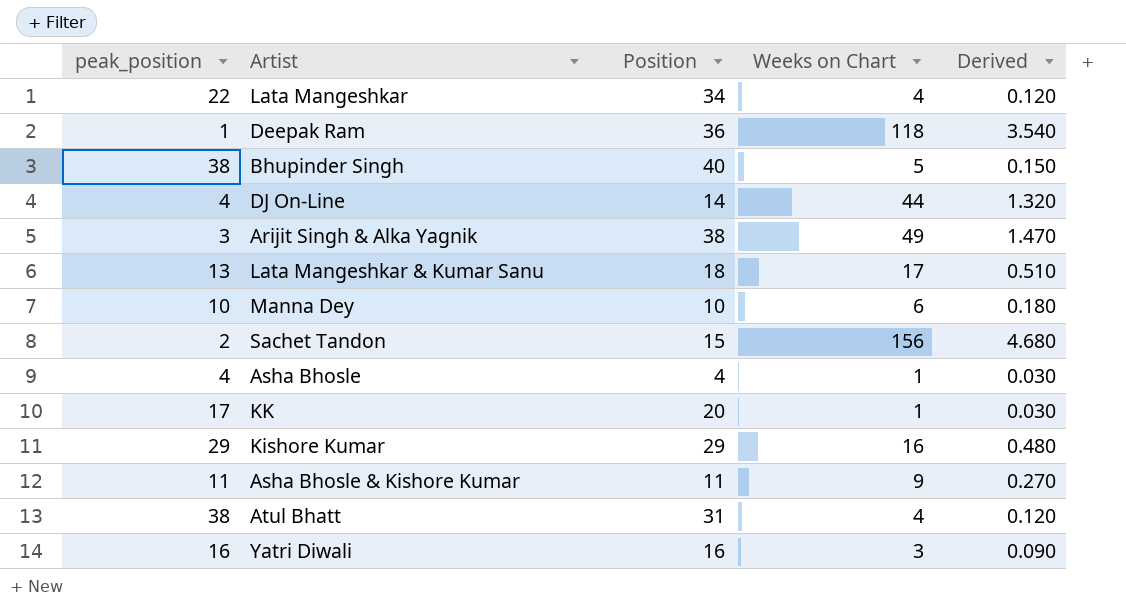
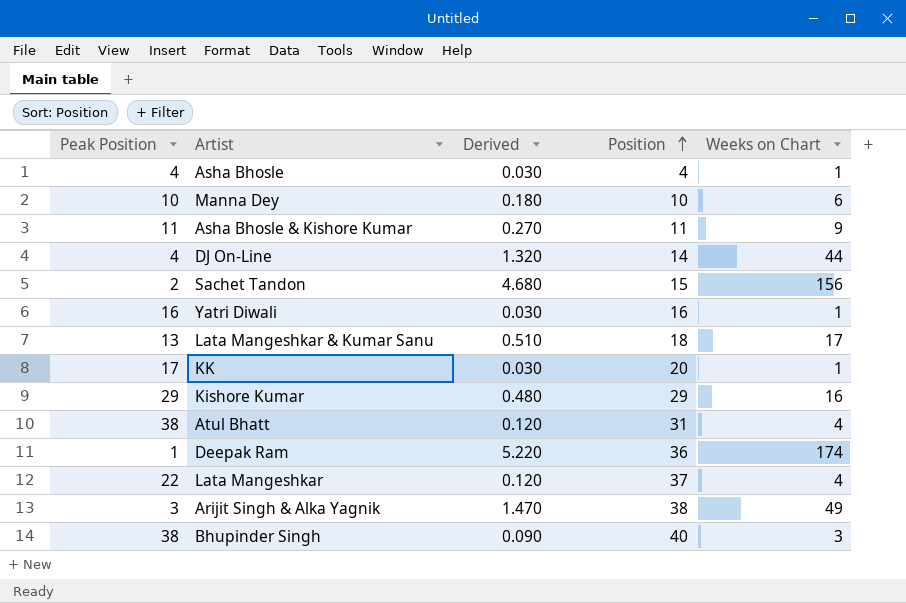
row order: none -> Position ascending
column name: peak_position -> Peak Position
column Derived | position: 5 -> 3
Yatri Diwali | Derived: 0.090 -> 0.030
Yatri Diwali | Weeks on Chart: 3 -> 1
Deepak Ram | Derived: 3.540 -> 5.220
Deepak Ram | Weeks on Chart: 118 -> 174
Lata Mangeshkar | Position: 34 -> 37
Bhupinder Singh | Derived: 0.150 -> 0.090
Bhupinder Singh | Weeks on Chart: 5 -> 3

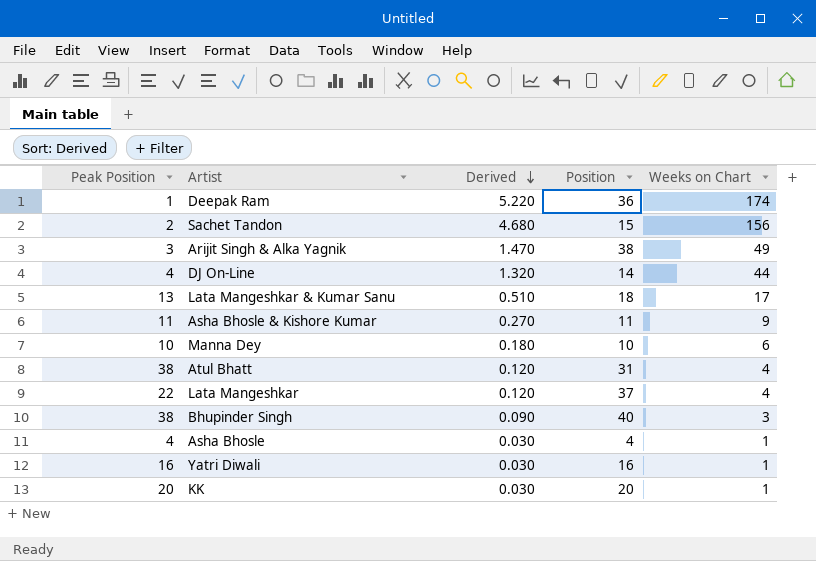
row order: Position ascending -> Derived descending
row Kishore Kumar: 29 | 0.480 | 29 | 16 -> none
KK | Peak Position: 17 -> 20

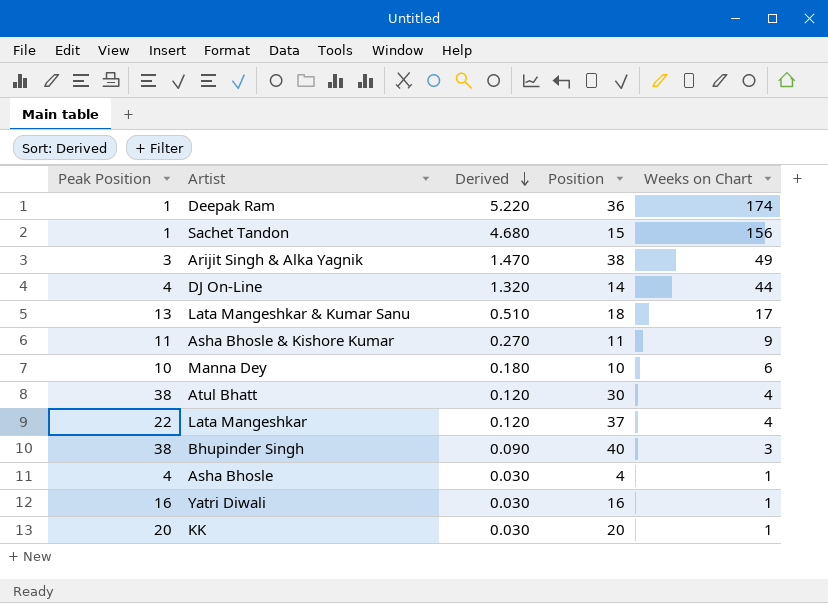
Sachet Tandon | Peak Position: 2 -> 1
Atul Bhatt | Position: 31 -> 30

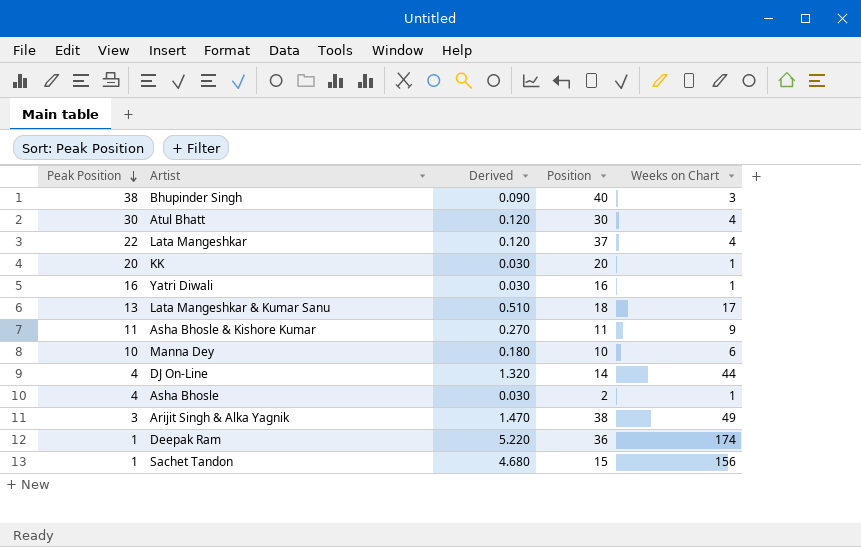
row order: Derived descending -> Peak Position descending
Atul Bhatt | Peak Position: 38 -> 30
Asha Bhosle | Position: 4 -> 2

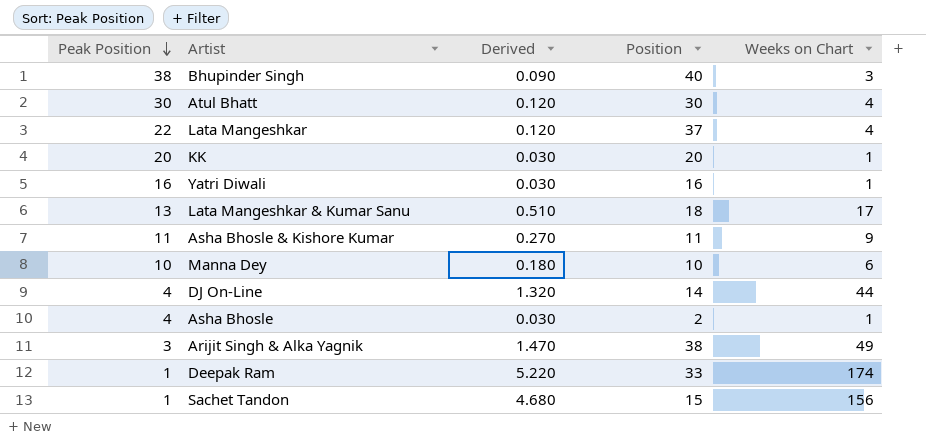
Deepak Ram | Position: 36 -> 33

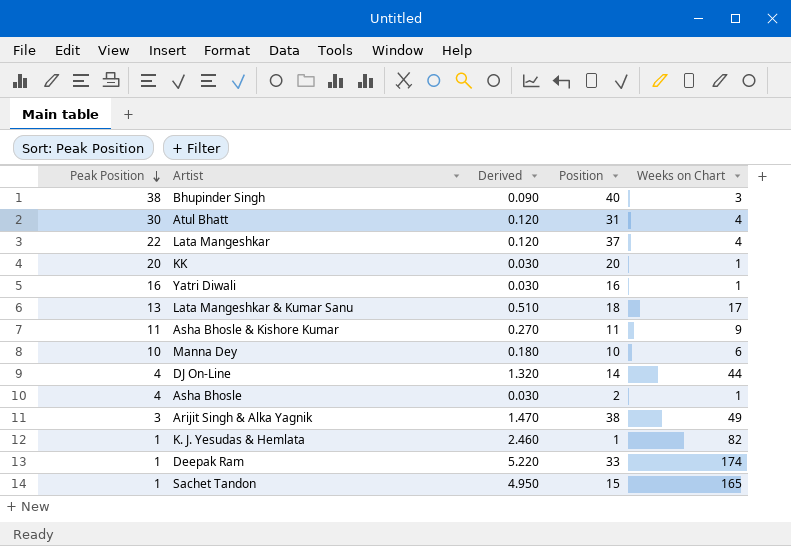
Atul Bhatt | Position: 30 -> 31
row K. J. Yesudas & Hemlata: none -> 1 | 2.460 | 1 | 82
Sachet Tandon | Derived: 4.680 -> 4.950
Sachet Tandon | Weeks on Chart: 156 -> 165

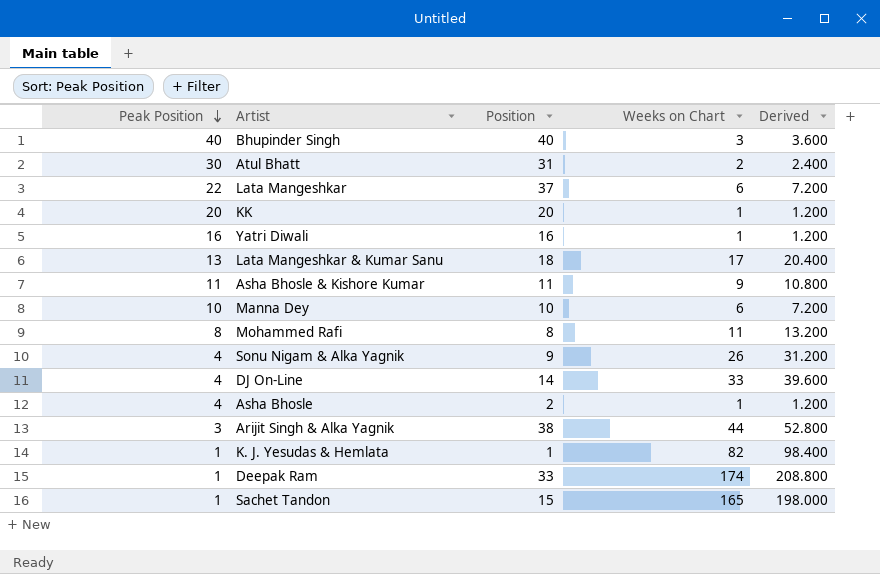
column Derived | formula: [Weeks on Chart] * 0.03 -> [Weeks on Chart] * 1.2
column Derived | position: 3 -> 5
Bhupinder Singh | Peak Position: 38 -> 40
Atul Bhatt | Weeks on Chart: 4 -> 2
Lata Mangeshkar | Weeks on Chart: 4 -> 6
row Mohammed Rafi: none -> 8 | 8 | 11 | 13.200
row Sonu Nigam & Alka Yagnik: none -> 4 | 9 | 26 | 31.200
DJ On-Line | Weeks on Chart: 44 -> 33
Arijit Singh & Alka Yagnik | Weeks on Chart: 49 -> 44

